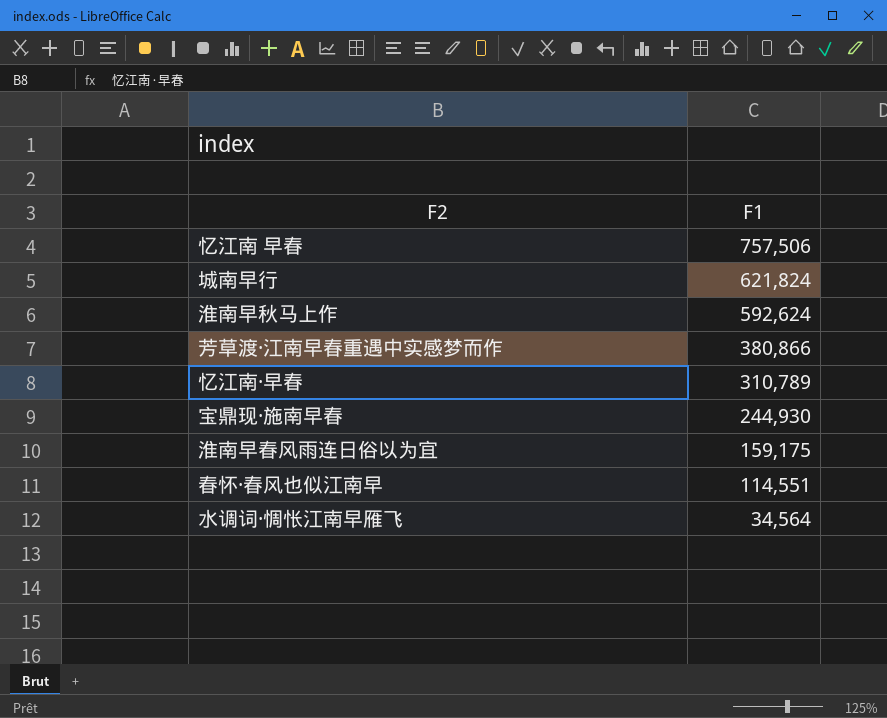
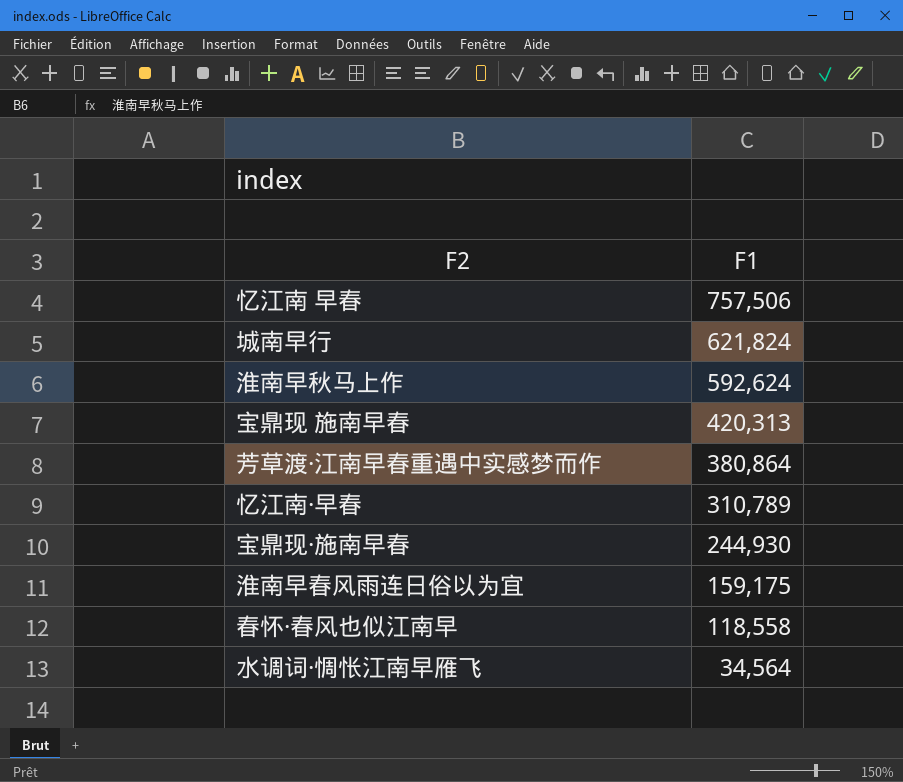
row 宝鼎现 施南早春: none -> 420,313
芳草渡·江南早春重遇中实感梦而作 | F1: 380,866 -> 380,864
春怀·春风也似江南早 | F1: 114,551 -> 118,558

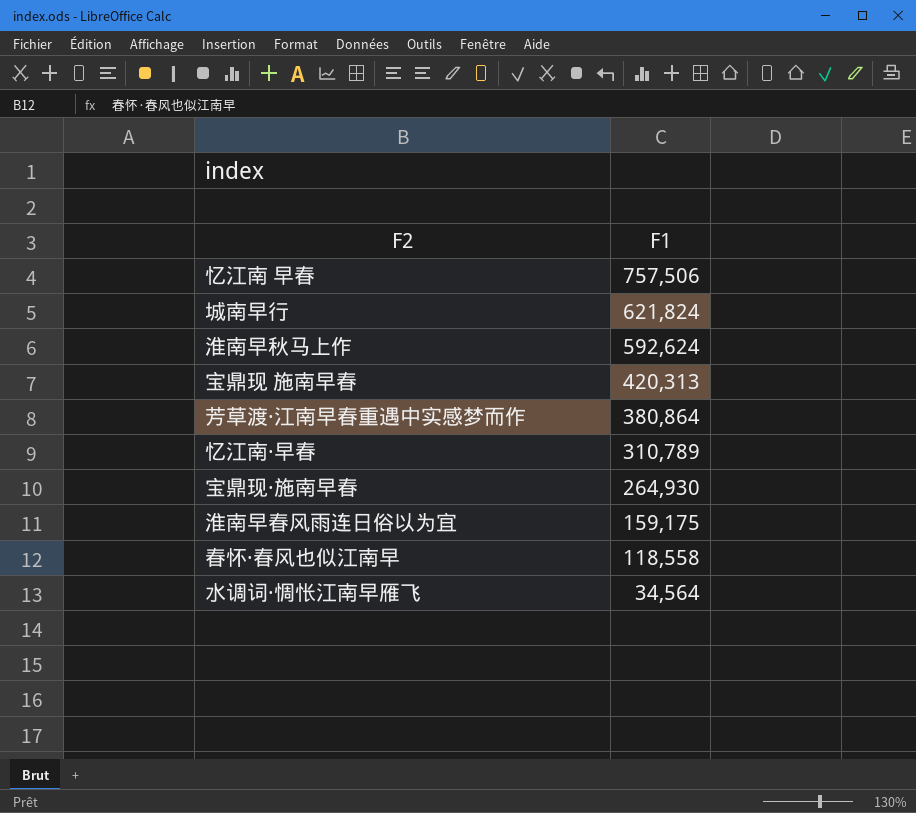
宝鼎现·施南早春 | F1: 244,930 -> 264,930

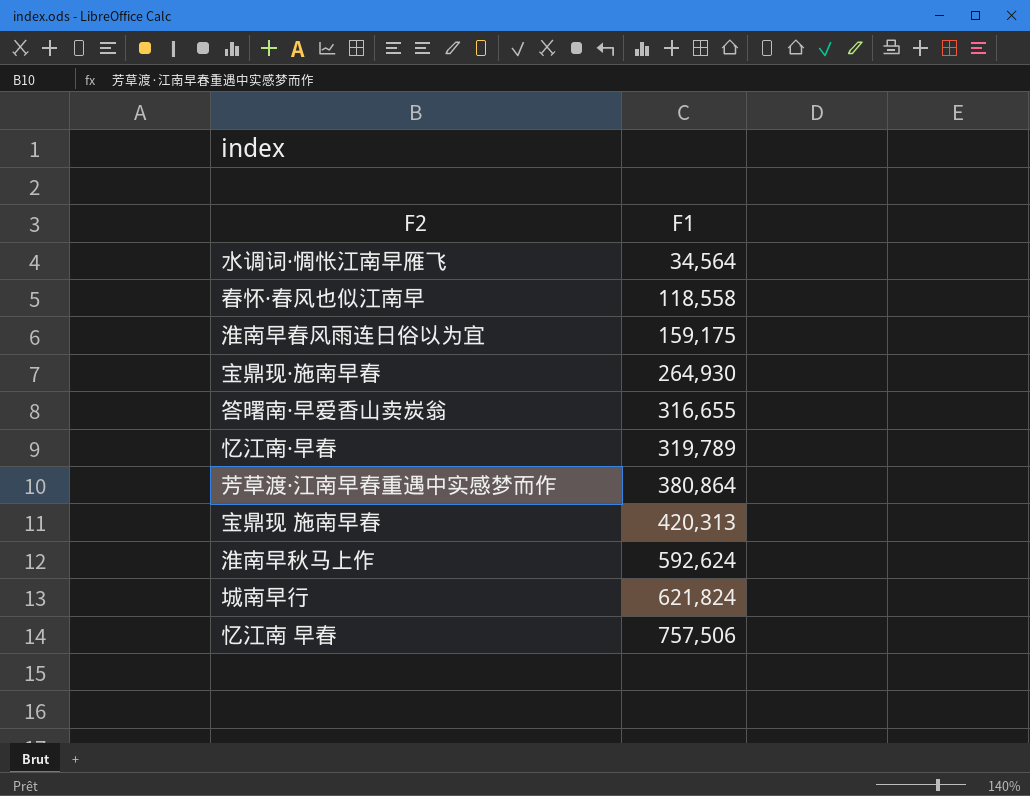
row order: F1 descending -> F1 ascending
row 答曙南·早爱香山卖炭翁: none -> 316,655
忆江南·早春 | F1: 310,789 -> 319,789

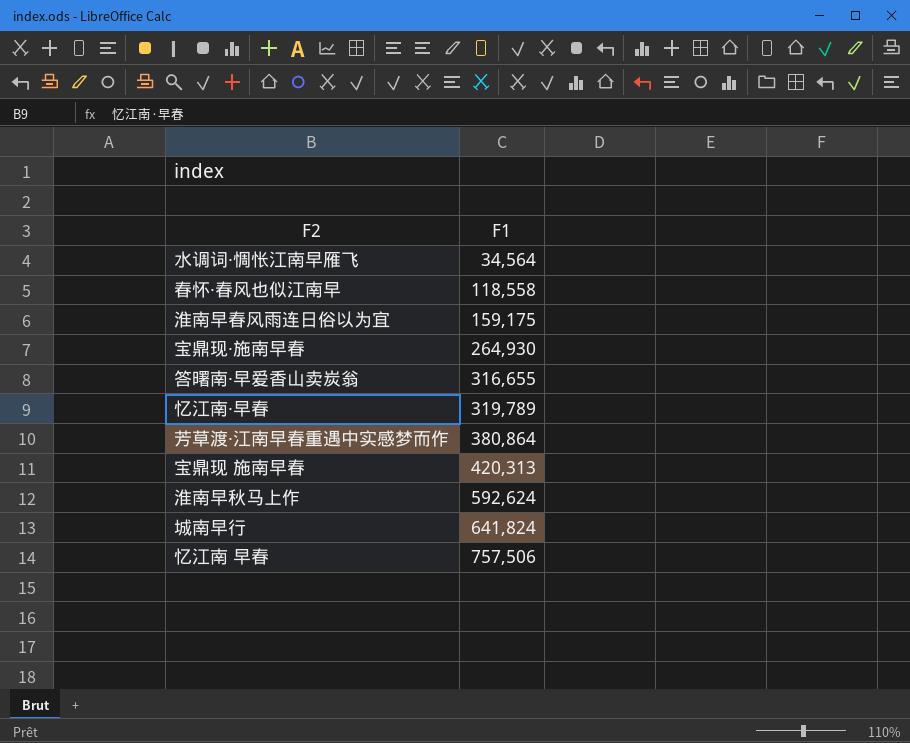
城南早行 | F1: 621,824 -> 641,824

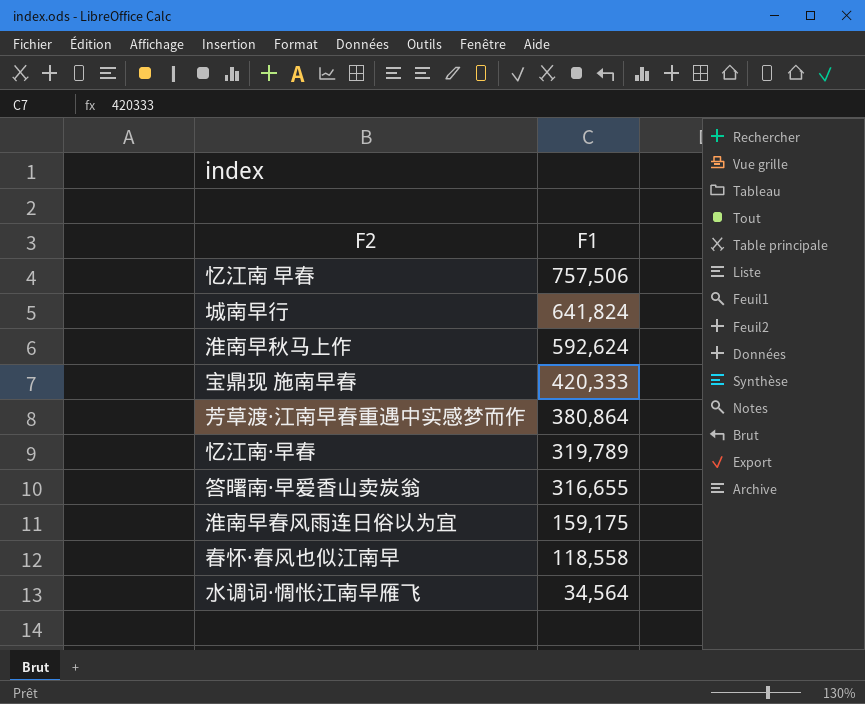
row order: F1 ascending -> F1 descending
row 宝鼎现·施南早春: 264,930 -> none
宝鼎现 施南早春 | F1: 420,313 -> 420,333

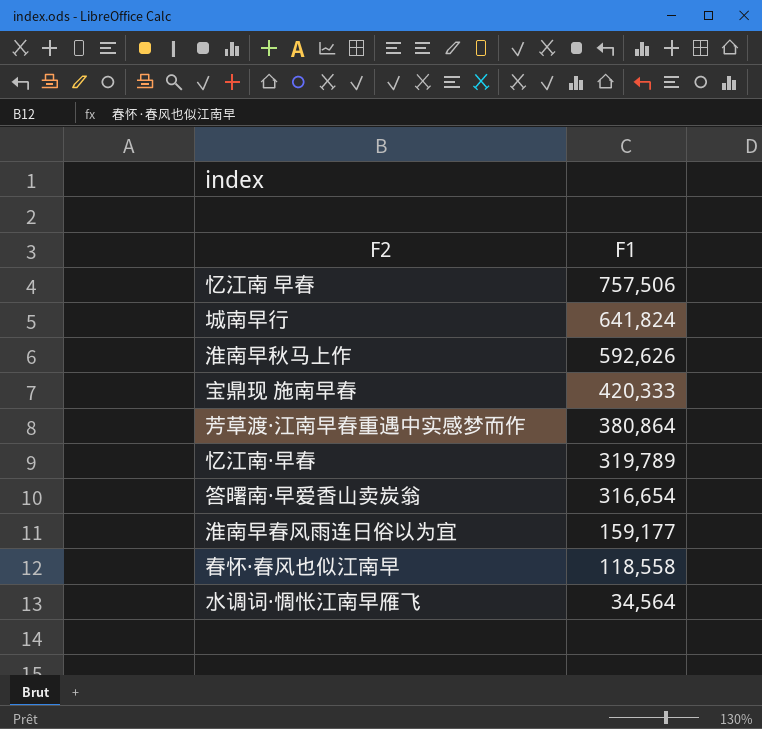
淮南早秋马上作 | F1: 592,624 -> 592,626
答曙南·早爱香山卖炭翁 | F1: 316,655 -> 316,654
淮南早春风雨连日俗以为宜 | F1: 159,175 -> 159,177

